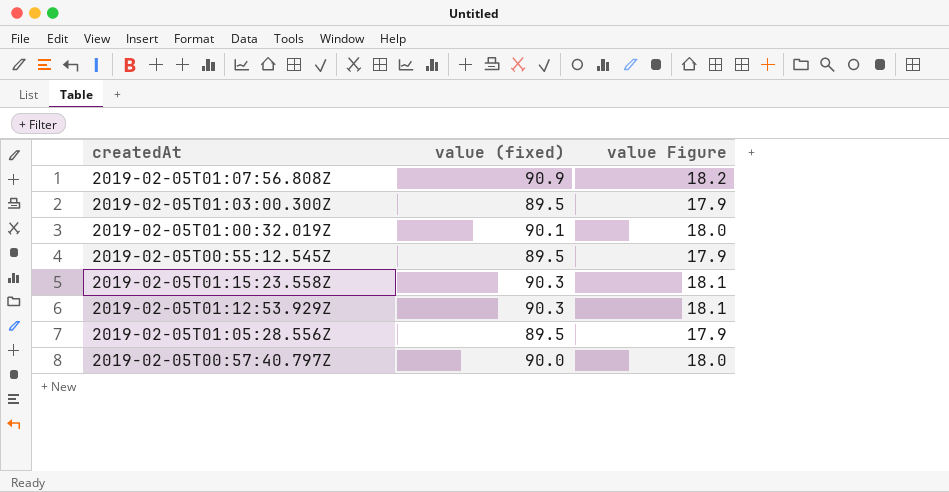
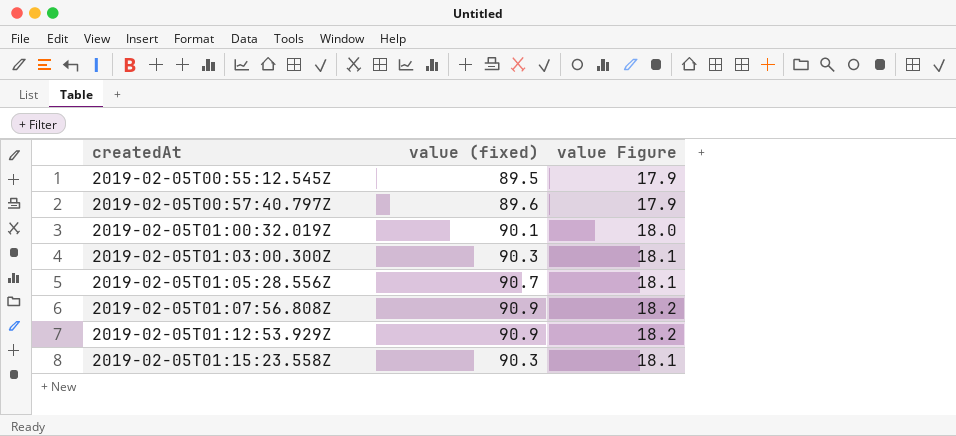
row order: none -> createdAt ascending
2019-02-05T00:57:40.797Z | value (fixed): 90.0 -> 89.6
2019-02-05T00:57:40.797Z | value Figure: 18.0 -> 17.9
2019-02-05T01:03:00.300Z | value (fixed): 89.5 -> 90.3
2019-02-05T01:03:00.300Z | value Figure: 17.9 -> 18.1
2019-02-05T01:05:28.556Z | value (fixed): 89.5 -> 90.7
2019-02-05T01:05:28.556Z | value Figure: 17.9 -> 18.1
2019-02-05T01:12:53.929Z | value (fixed): 90.3 -> 90.9
2019-02-05T01:12:53.929Z | value Figure: 18.1 -> 18.2

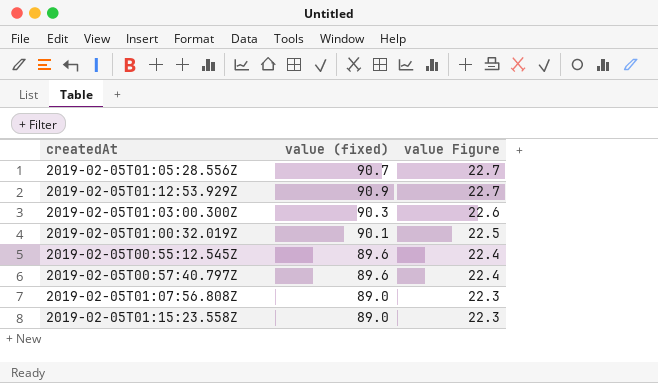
row order: createdAt ascending -> value Figure descending
column value Figure | formula: [value (fixed)] * 0.2 -> [value (fixed)] * 0.25
2019-02-05T00:55:12.545Z | value (fixed): 89.5 -> 89.6
2019-02-05T01:07:56.808Z | value (fixed): 90.9 -> 89.0
2019-02-05T01:15:23.558Z | value (fixed): 90.3 -> 89.0

